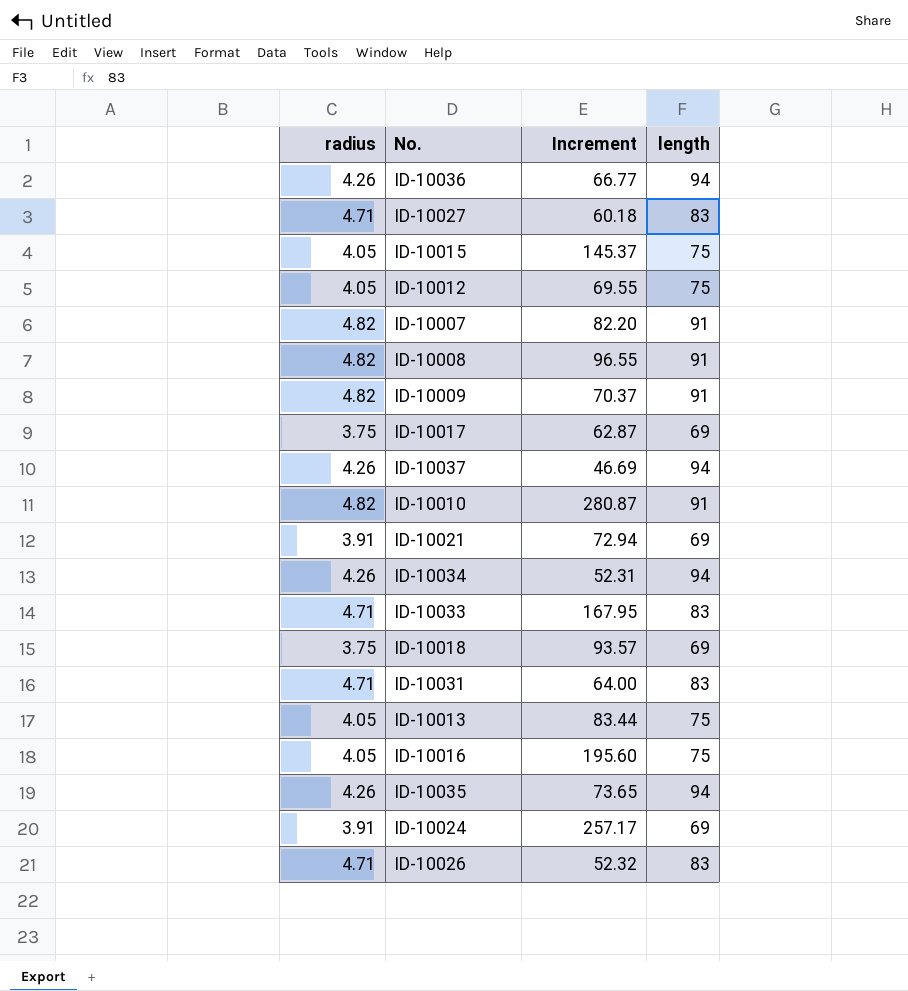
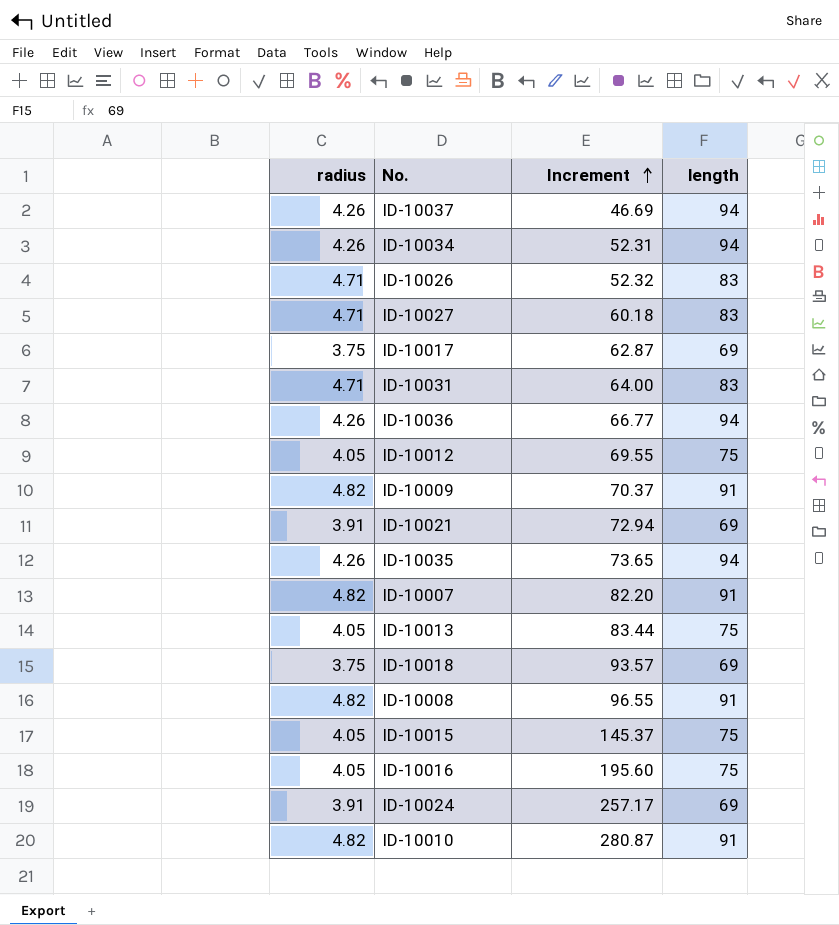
row order: none -> Increment ascending
row ID-10033: 4.71 | 167.95 | 83 -> none

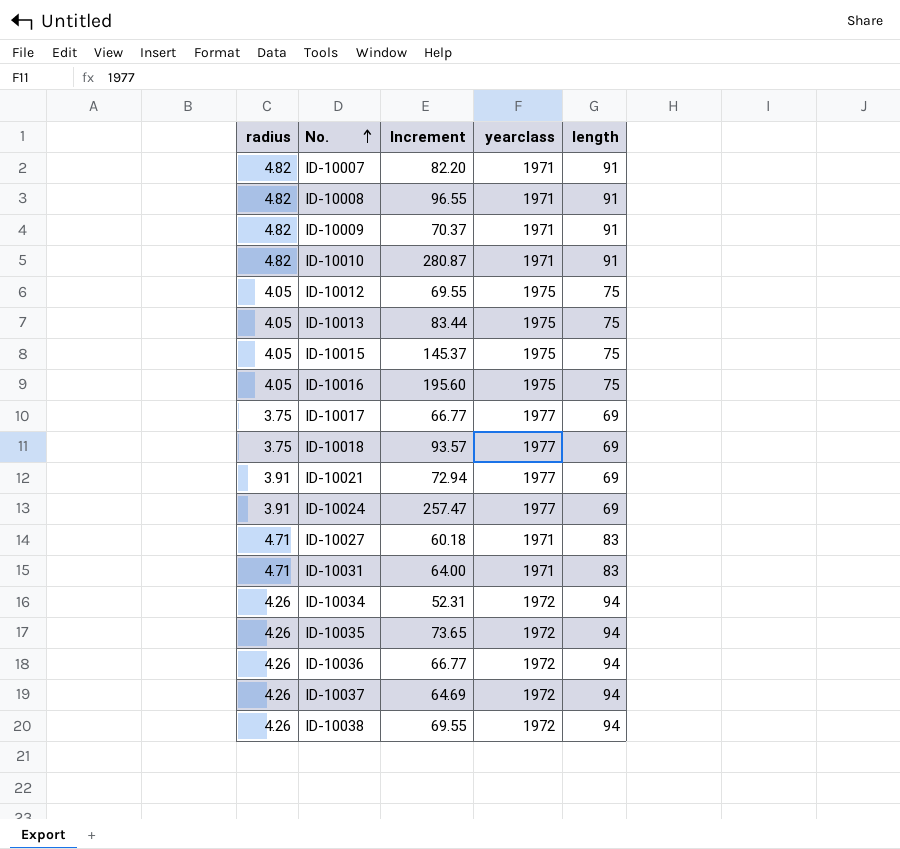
row order: Increment ascending -> No. ascending
column yearclass | position: none -> 4
row ID-10026: 4.71 | 52.32 | 83 -> none
ID-10017 | Increment: 62.87 -> 66.77
ID-10024 | Increment: 257.17 -> 257.47
ID-10037 | Increment: 46.69 -> 64.69
row ID-10038: none -> 4.26 | 69.55 | 1972 | 94

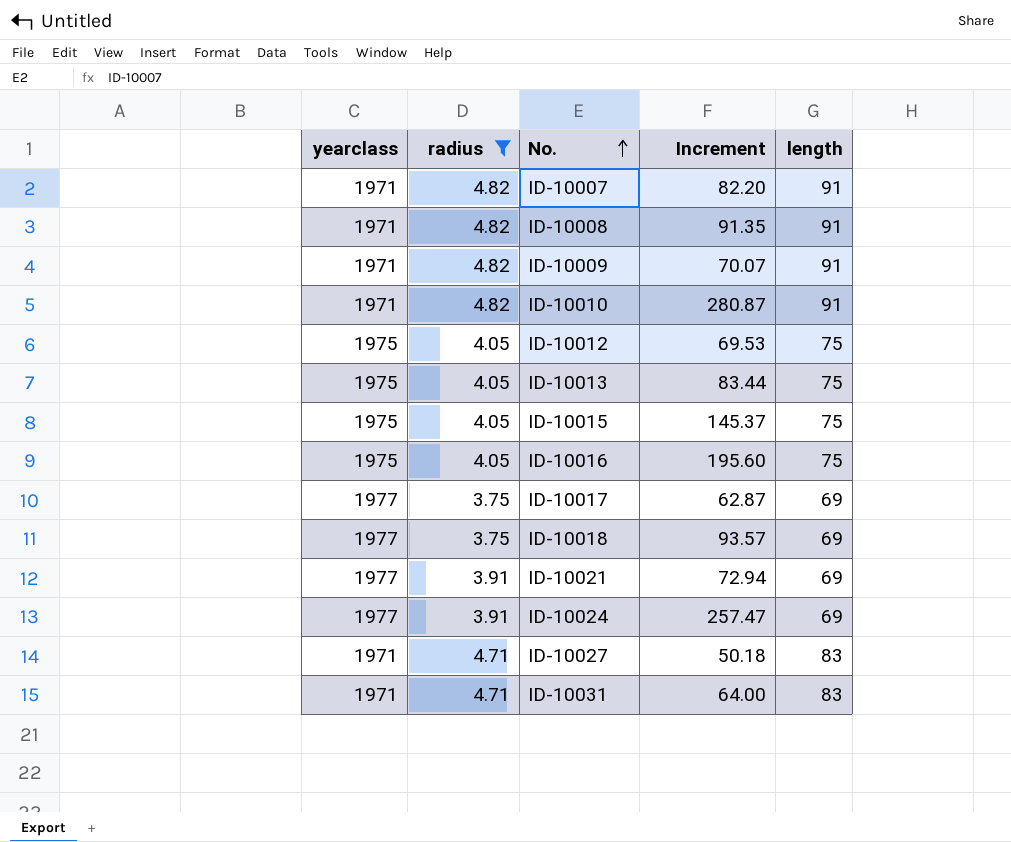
filter: none -> radius != 4.26
column yearclass | position: 4 -> 1
ID-10008 | Increment: 96.55 -> 91.35
ID-10009 | Increment: 70.37 -> 70.07
ID-10012 | Increment: 69.55 -> 69.53
ID-10017 | Increment: 66.77 -> 62.87
ID-10027 | Increment: 60.18 -> 50.18

